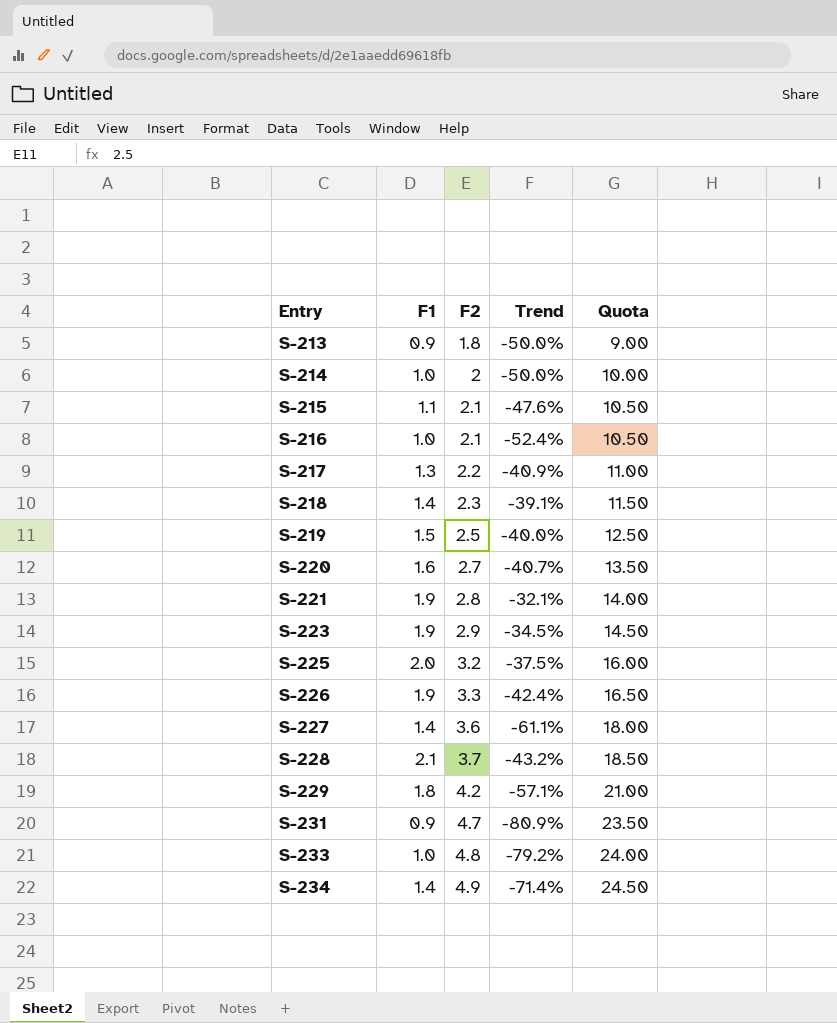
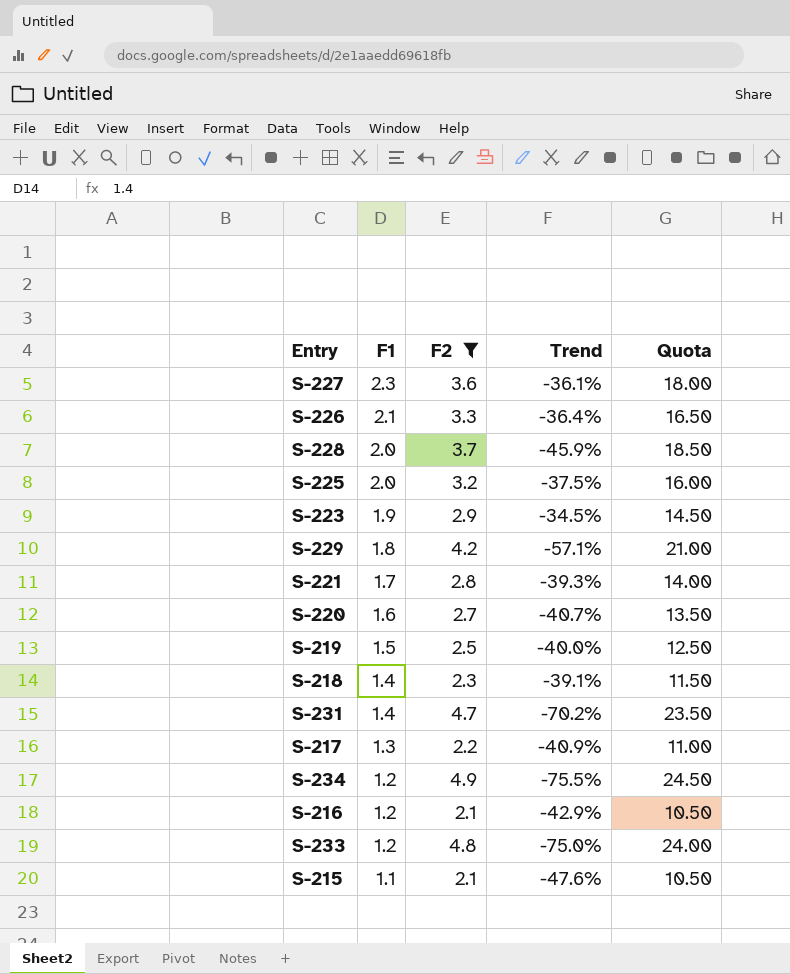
filter: none -> F2 >= 2.1
row order: Entry ascending -> F1 descending
S-227 | F1: 1.4 -> 2.3
S-227 | Trend: -61.1% -> -36.1%
S-226 | F1: 1.9 -> 2.1
S-226 | Trend: -42.4% -> -36.4%
S-228 | F1: 2.1 -> 2.0
S-228 | Trend: -43.2% -> -45.9%
S-221 | F1: 1.9 -> 1.7
S-221 | Trend: -32.1% -> -39.3%
S-231 | F1: 0.9 -> 1.4
S-231 | Trend: -80.9% -> -70.2%
S-234 | F1: 1.4 -> 1.2
S-234 | Trend: -71.4% -> -75.5%
S-216 | F1: 1.0 -> 1.2
S-216 | Trend: -52.4% -> -42.9%
S-233 | F1: 1.0 -> 1.2
S-233 | Trend: -79.2% -> -75.0%

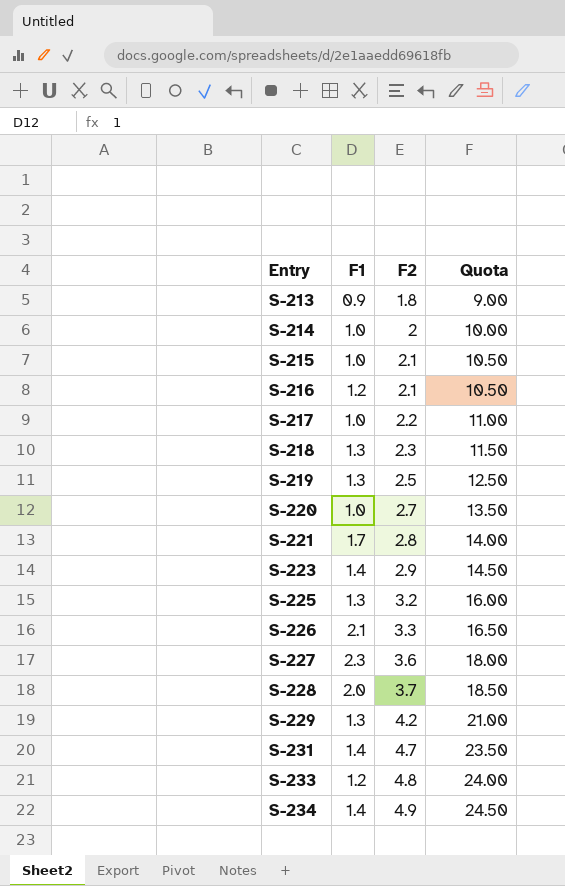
filter: F2 >= 2.1 -> none
row order: F1 descending -> Entry ascending
column Trend | formula: ([F1] - [F2]) / [F2] -> none
S-215 | F1: 1.1 -> 1.0
S-217 | F1: 1.3 -> 1.0
S-218 | F1: 1.4 -> 1.3
S-219 | F1: 1.5 -> 1.3
S-220 | F1: 1.6 -> 1.0
S-223 | F1: 1.9 -> 1.4
S-225 | F1: 2.0 -> 1.3
S-229 | F1: 1.8 -> 1.3
S-234 | F1: 1.2 -> 1.4

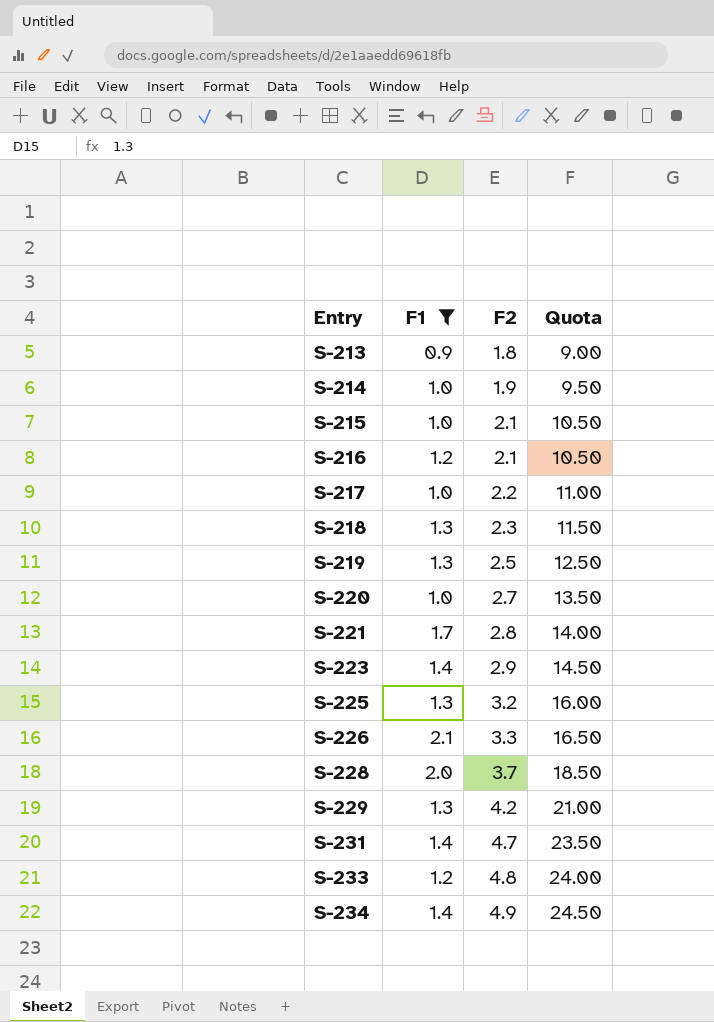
filter: none -> F1 != 2.3
S-214 | F2: 2 -> 1.9
S-214 | Quota: 10.00 -> 9.50

